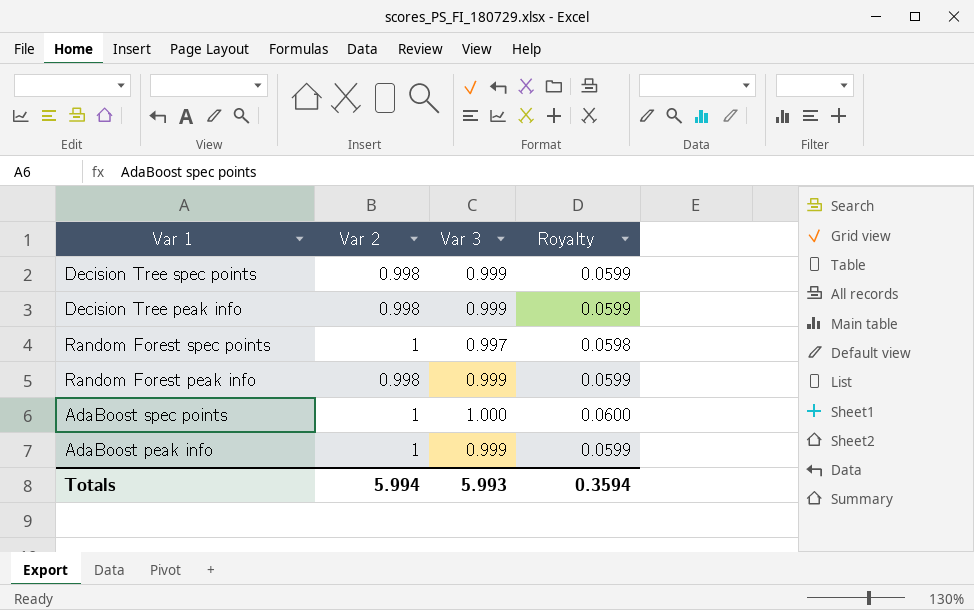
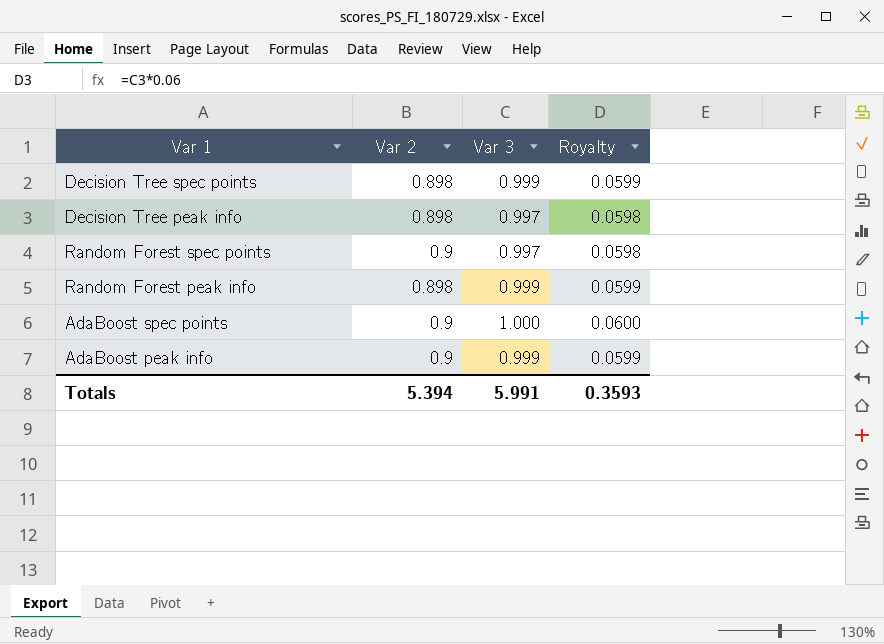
Decision Tree spec points | Var 2: 0.998 -> 0.898
Decision Tree peak info | Var 2: 0.998 -> 0.898
Decision Tree peak info | Var 3: 0.999 -> 0.997
Decision Tree peak info | Royalty: 0.0599 -> 0.0598
Random Forest spec points | Var 2: 1 -> 0.9
Random Forest peak info | Var 2: 0.998 -> 0.898
AdaBoost spec points | Var 2: 1 -> 0.9
AdaBoost peak info | Var 2: 1 -> 0.9
Totals | Var 2: 5.994 -> 5.394
Totals | Var 3: 5.993 -> 5.991
Totals | Royalty: 0.3594 -> 0.3593

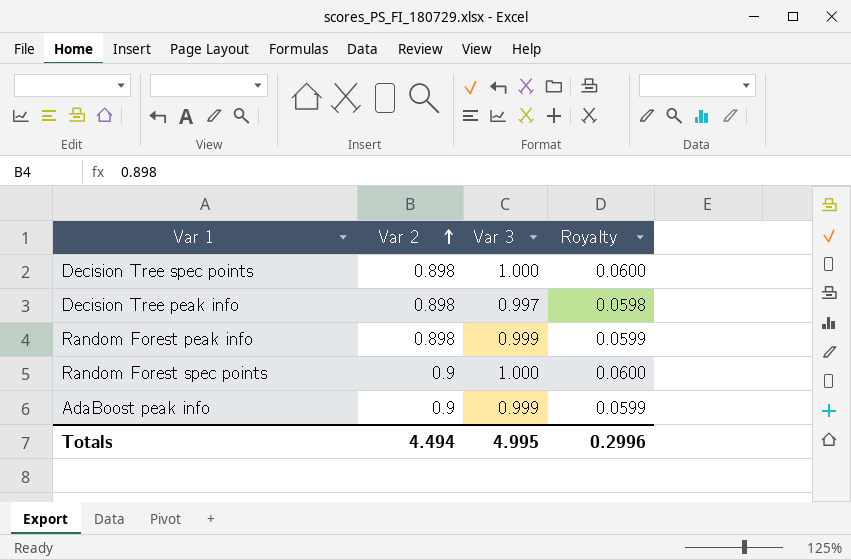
row order: none -> Var 2 ascending
row AdaBoost spec points: 0.9 | 1.000 | 0.0600 -> none
Decision Tree spec points | Var 3: 0.999 -> 1.000
Decision Tree spec points | Royalty: 0.0599 -> 0.0600
Random Forest spec points | Var 3: 0.997 -> 1.000
Random Forest spec points | Royalty: 0.0598 -> 0.0600
Totals | Var 2: 5.394 -> 4.494
Totals | Var 3: 5.991 -> 4.995
Totals | Royalty: 0.3593 -> 0.2996

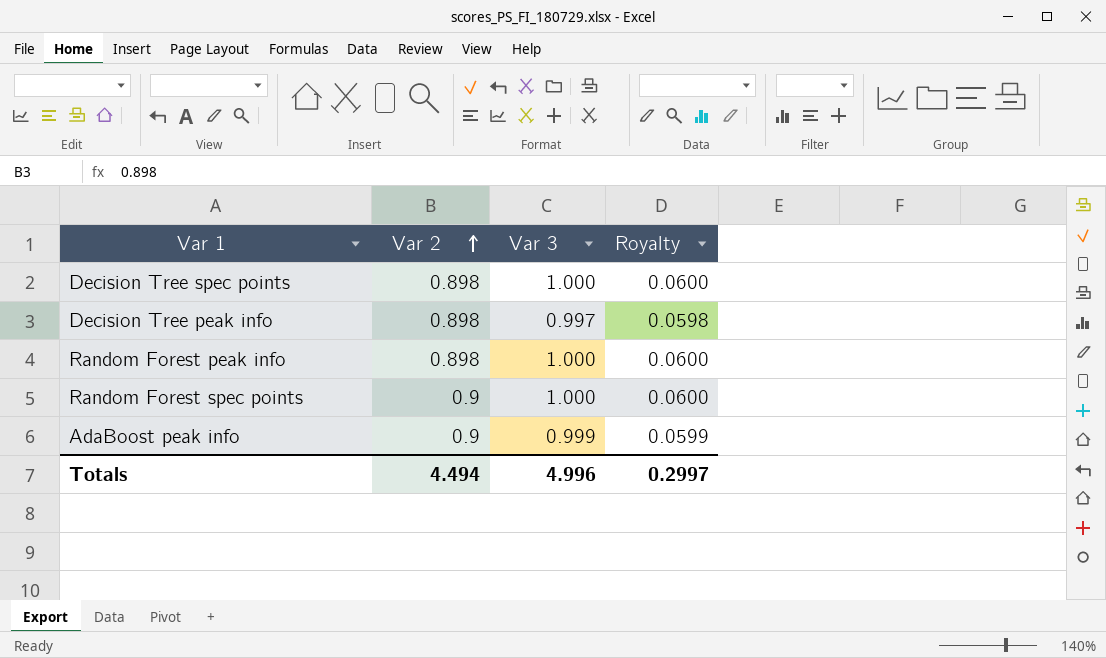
Random Forest peak info | Var 3: 0.999 -> 1.000
Random Forest peak info | Royalty: 0.0599 -> 0.0600
Totals | Var 3: 4.995 -> 4.996
Totals | Royalty: 0.2996 -> 0.2997

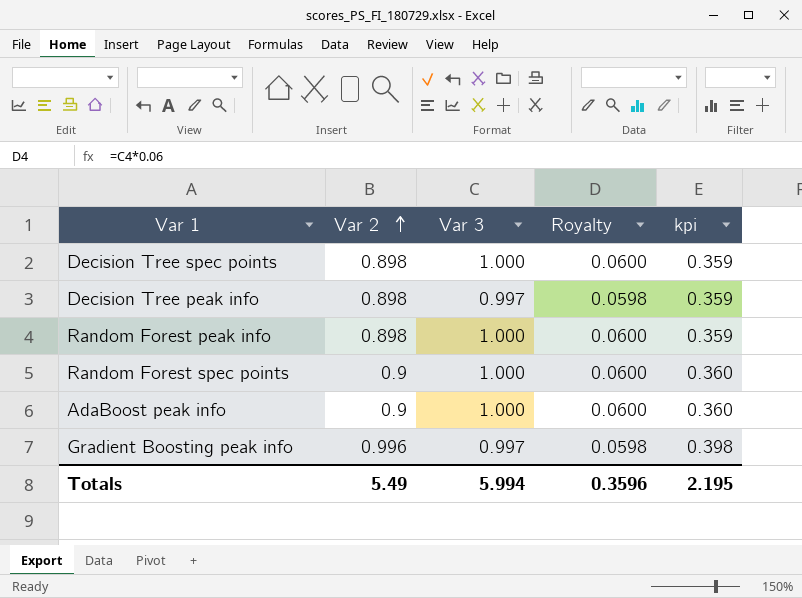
column kpi | formula: none -> [Var 2] * 0.4
AdaBoost peak info | Var 3: 0.999 -> 1.000
AdaBoost peak info | Royalty: 0.0599 -> 0.0600
row Gradient Boosting peak info: none -> 0.996 | 0.997 | 0.0598 | 0.398
Totals | Var 2: 4.494 -> 5.49
Totals | Var 3: 4.996 -> 5.994
Totals | Royalty: 0.2997 -> 0.3596

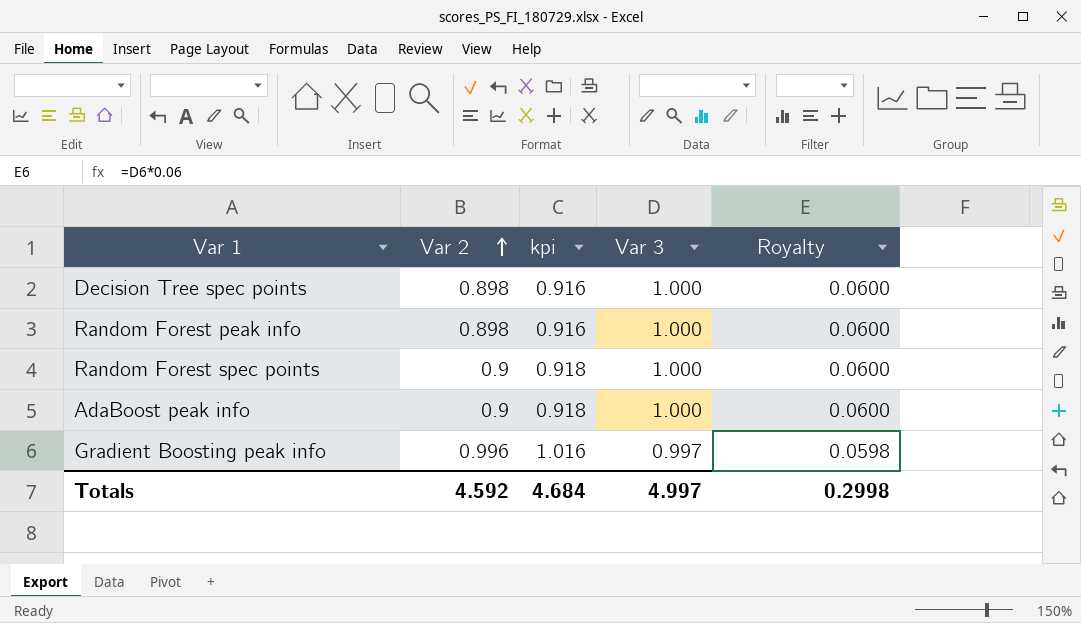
column kpi | formula: [Var 2] * 0.4 -> [Var 2] * 1.02
column kpi | position: 5 -> 3
row Decision Tree peak info: 0.898 | 0.997 | 0.0598 | 0.359 -> none
Totals | Var 2: 5.49 -> 4.592
Totals | kpi: 2.195 -> 4.684
Totals | Var 3: 5.994 -> 4.997
Totals | Royalty: 0.3596 -> 0.2998

